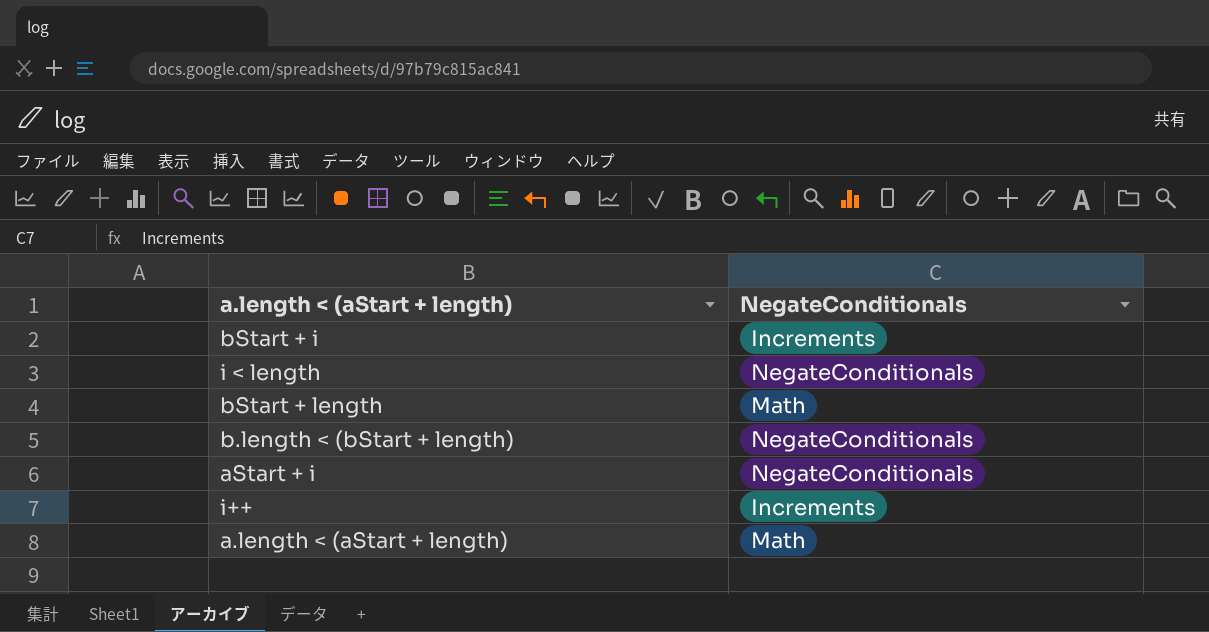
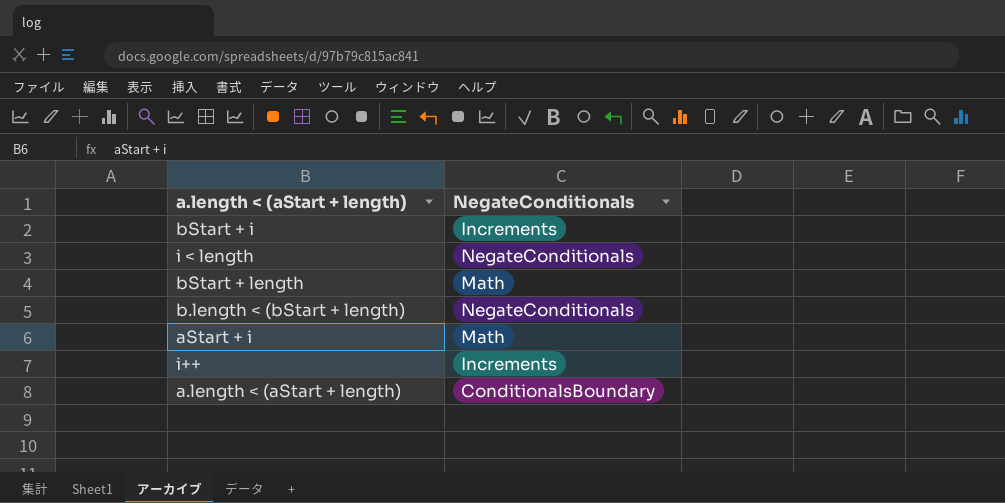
aStart + i | NegateConditionals: NegateConditionals -> Math
a.length < (aStart + length) | NegateConditionals: Math -> ConditionalsBoundary

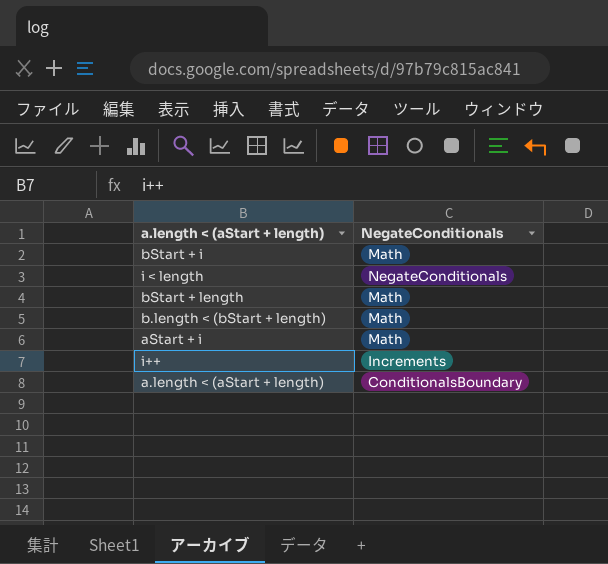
bStart + i | NegateConditionals: Increments -> Math
b.length < (bStart + length) | NegateConditionals: NegateConditionals -> Math

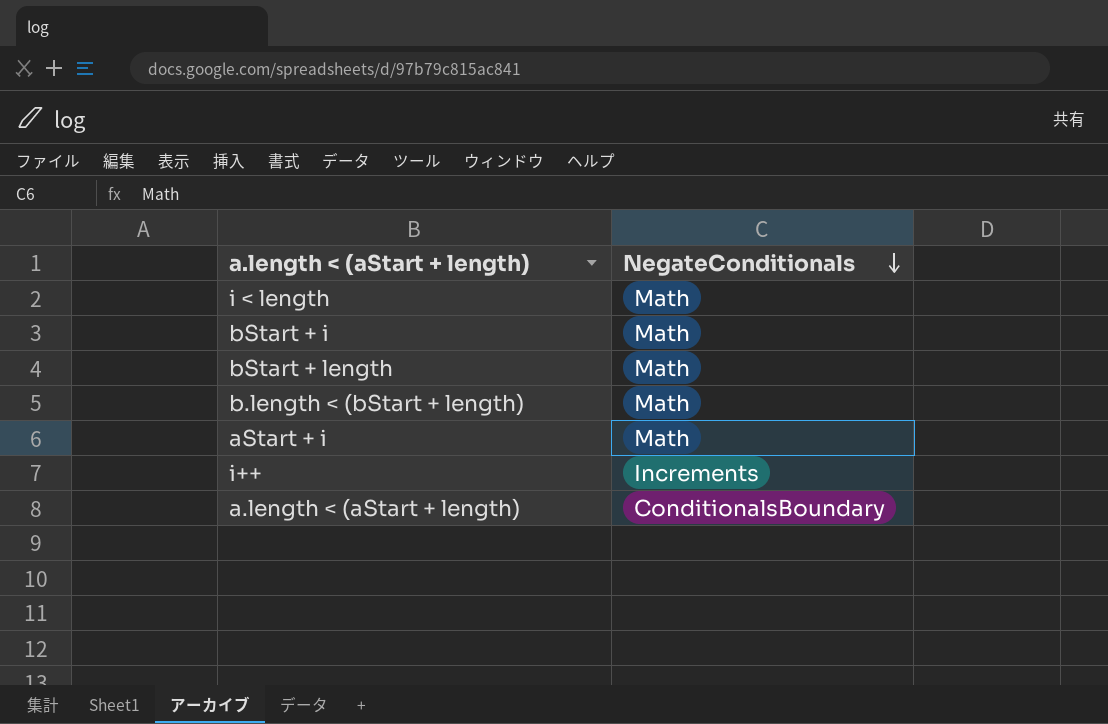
row order: none -> NegateConditionals descending
i < length | NegateConditionals: NegateConditionals -> Math

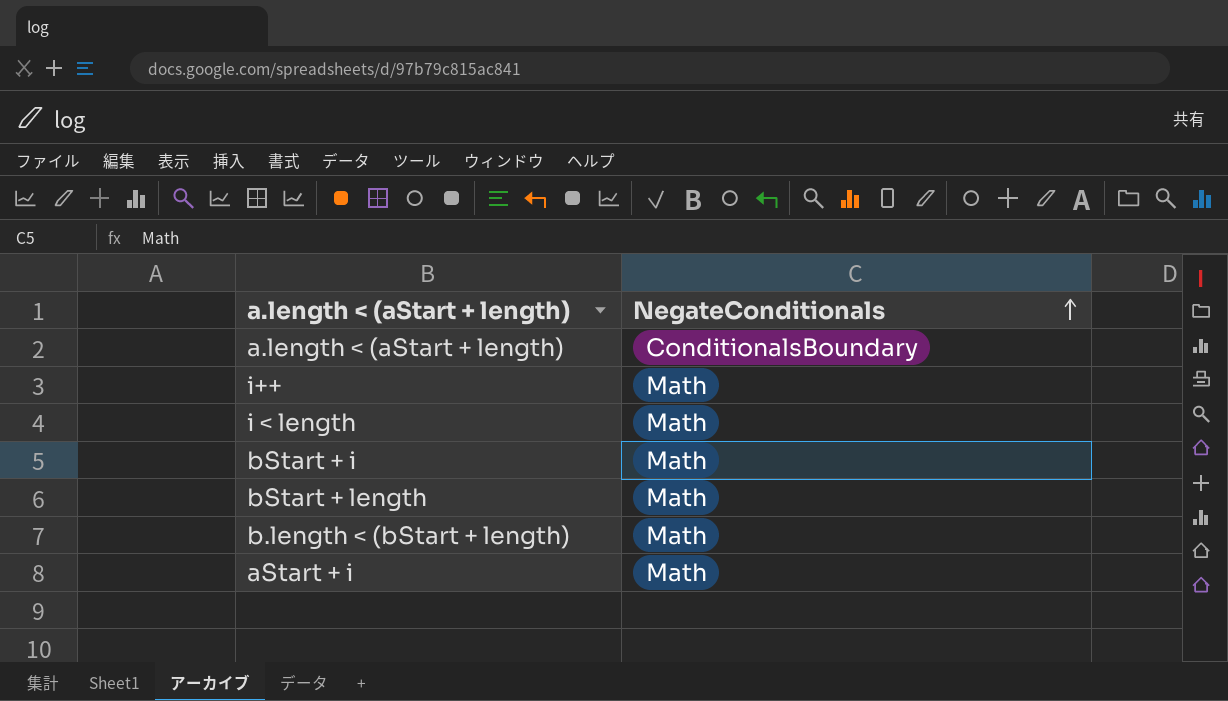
row order: NegateConditionals descending -> NegateConditionals ascending
i++ | NegateConditionals: Increments -> Math

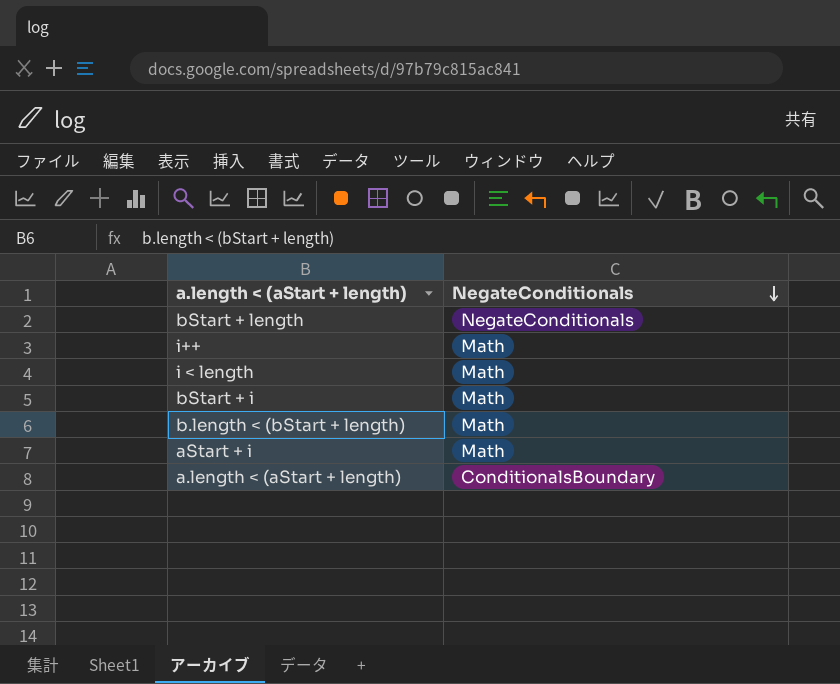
row order: NegateConditionals ascending -> NegateConditionals descending
bStart + length | NegateConditionals: Math -> NegateConditionals

